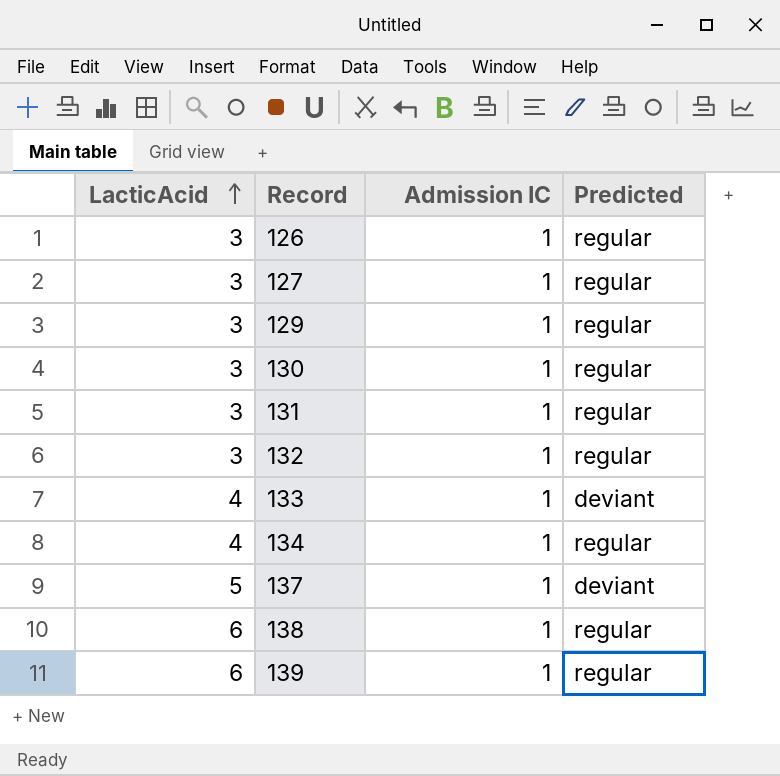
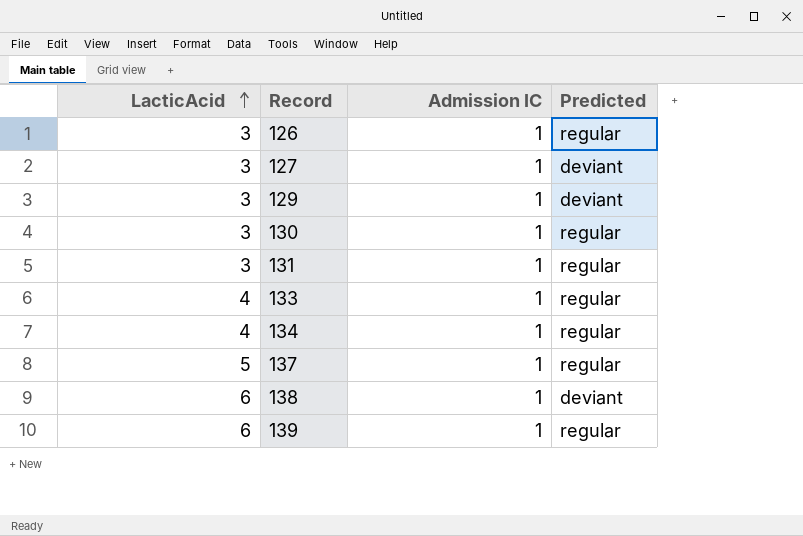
row 132: 3 | 1 | regular -> none
127 | Predicted: regular -> deviant
129 | Predicted: regular -> deviant
133 | Predicted: deviant -> regular
137 | Predicted: deviant -> regular
138 | Predicted: regular -> deviant

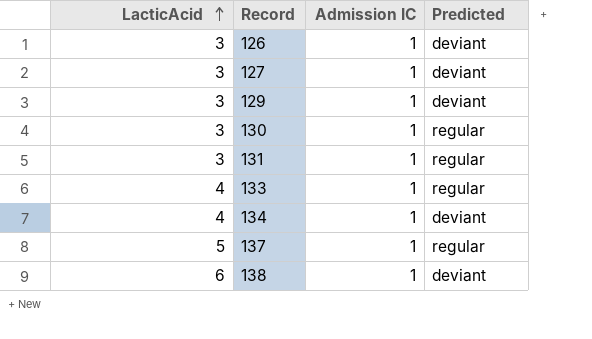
row 139: 6 | 1 | regular -> none
126 | Predicted: regular -> deviant
134 | Predicted: regular -> deviant

